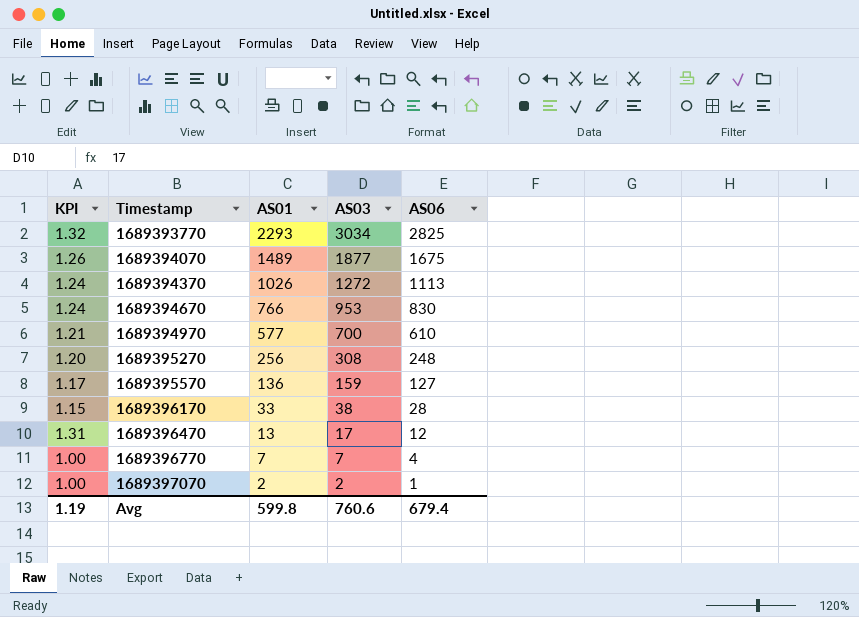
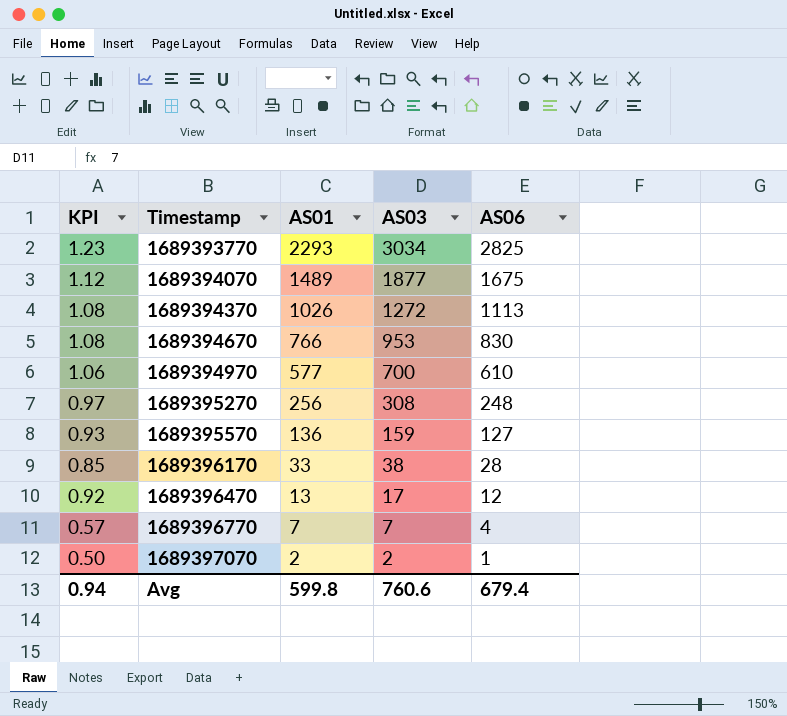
column KPI | formula: [AS03] / [AS01] -> [AS06] / [AS01]
Avg | KPI: 1.19 -> 0.94

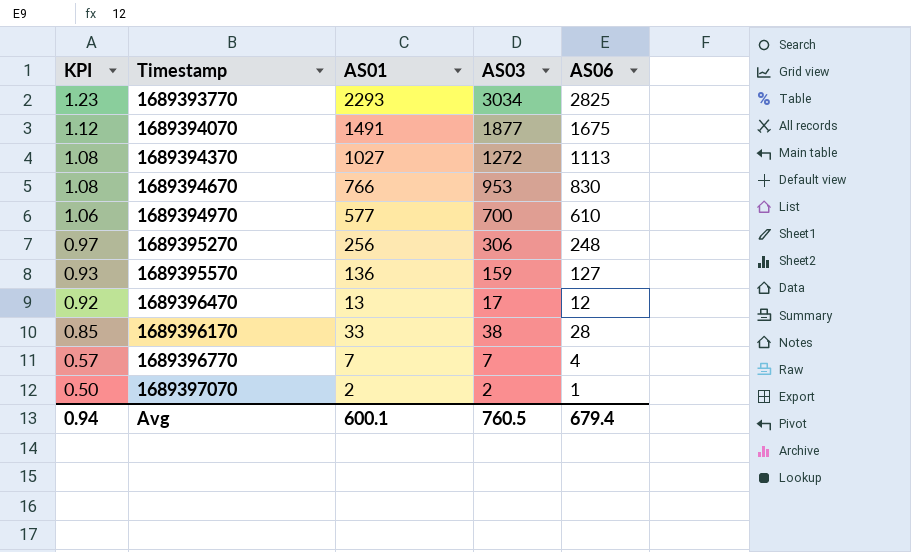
row order: Timestamp ascending -> KPI descending
1689394070 | AS01: 1489 -> 1491
1689394370 | AS01: 1026 -> 1027
1689395270 | AS03: 308 -> 306
Avg | AS01: 599.8 -> 600.1
Avg | AS03: 760.6 -> 760.5

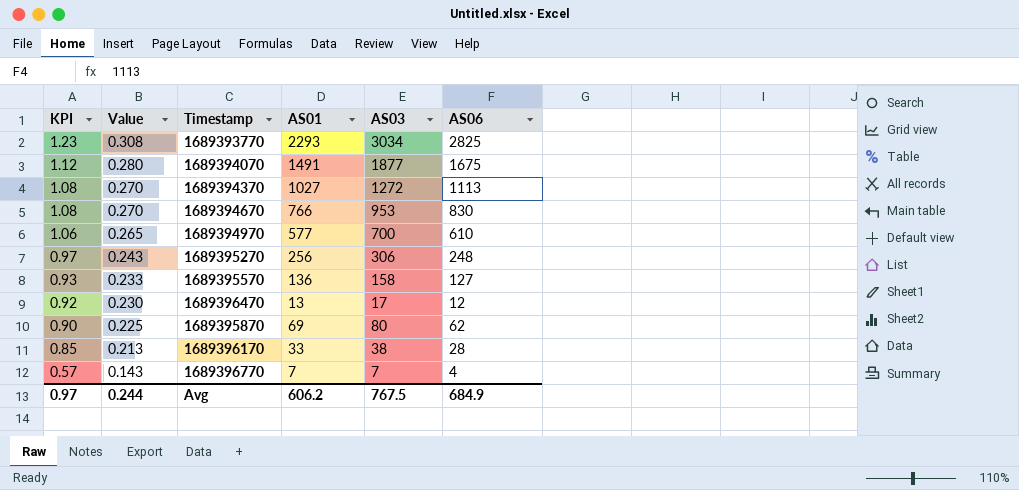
column Value | formula: none -> [KPI] * 0.25
row 1689397070: 0.50 | 2 | 2 | 1 -> none
1689395570 | AS03: 159 -> 158
row 1689395870: none -> 0.90 | 0.225 | 69 | 80 | 62
Avg | KPI: 0.94 -> 0.97
Avg | AS01: 600.1 -> 606.2
Avg | AS03: 760.5 -> 767.5
Avg | AS06: 679.4 -> 684.9

